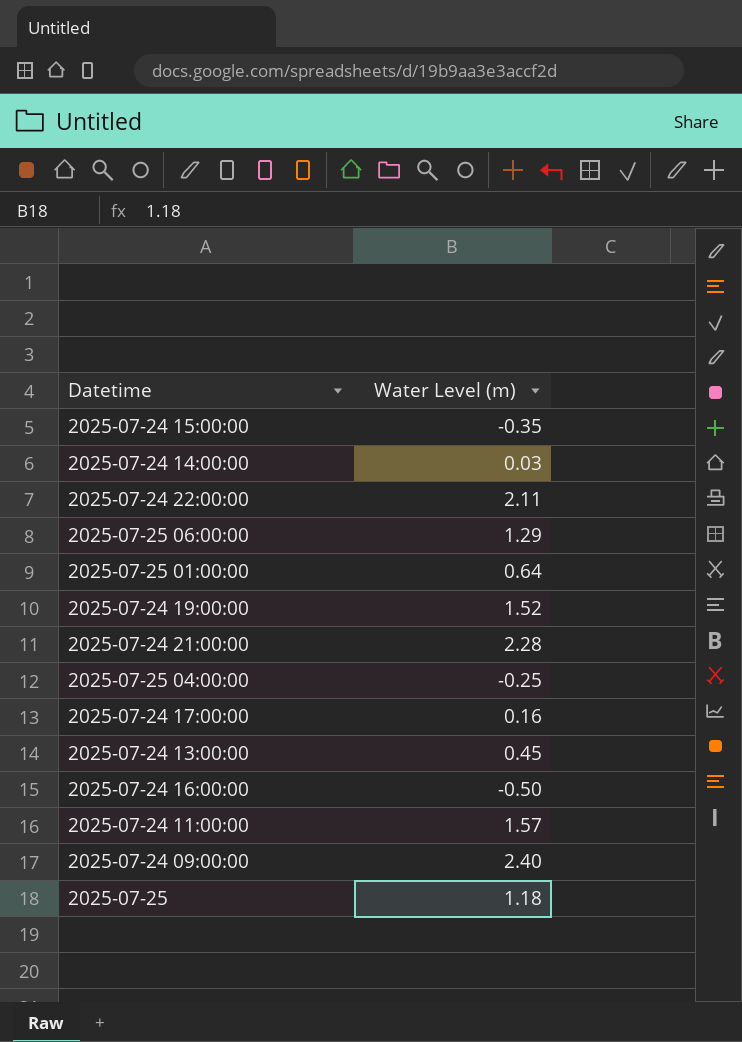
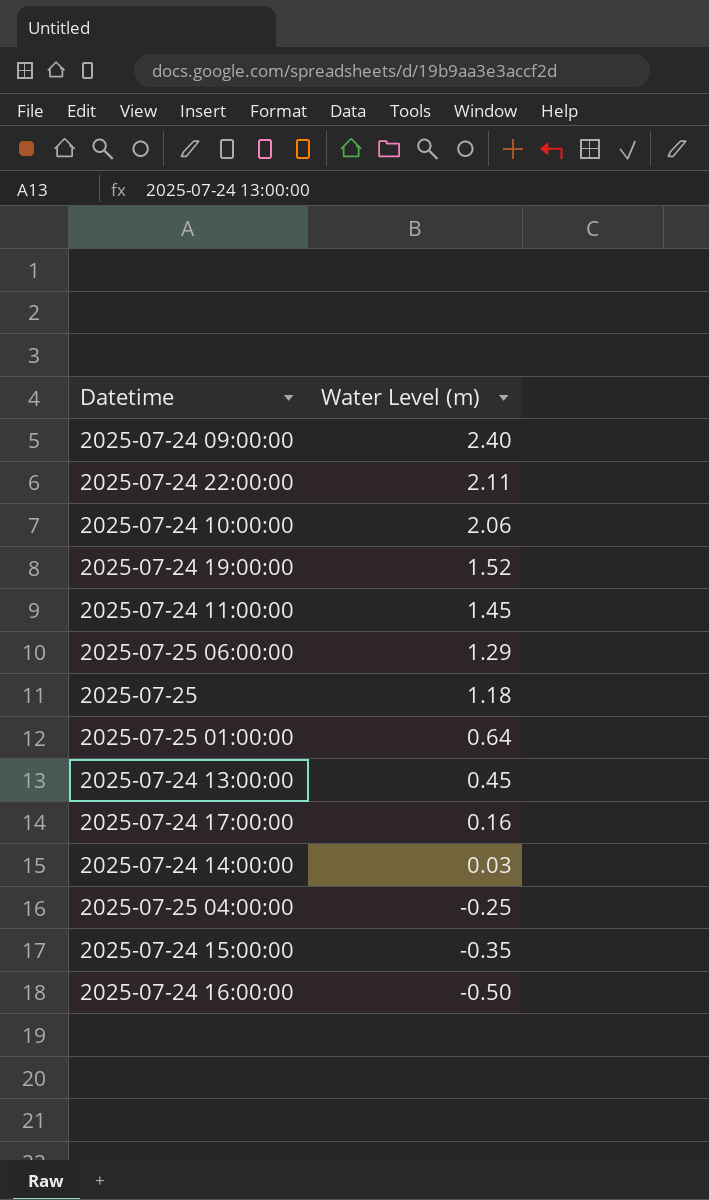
row order: none -> Water Level (m) descending
row 2025-07-24 21:00:00: 2.28 -> none
row 2025-07-24 10:00:00: none -> 2.06
2025-07-24 11:00:00 | Water Level (m): 1.57 -> 1.45

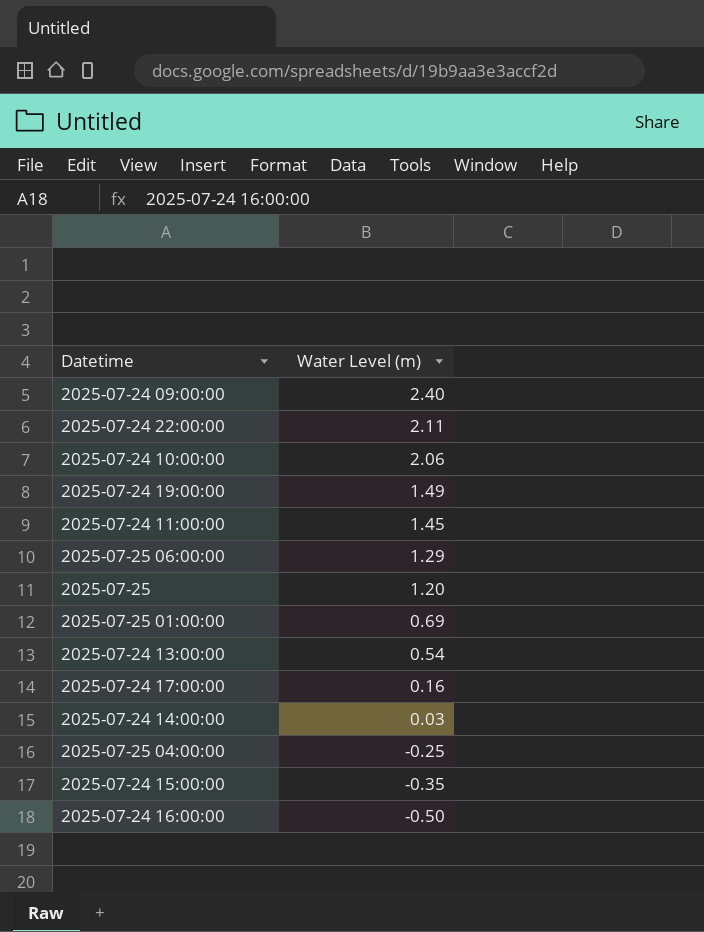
2025-07-24 19:00:00 | Water Level (m): 1.52 -> 1.49
2025-07-25 | Water Level (m): 1.18 -> 1.20
2025-07-25 01:00:00 | Water Level (m): 0.64 -> 0.69
2025-07-24 13:00:00 | Water Level (m): 0.45 -> 0.54

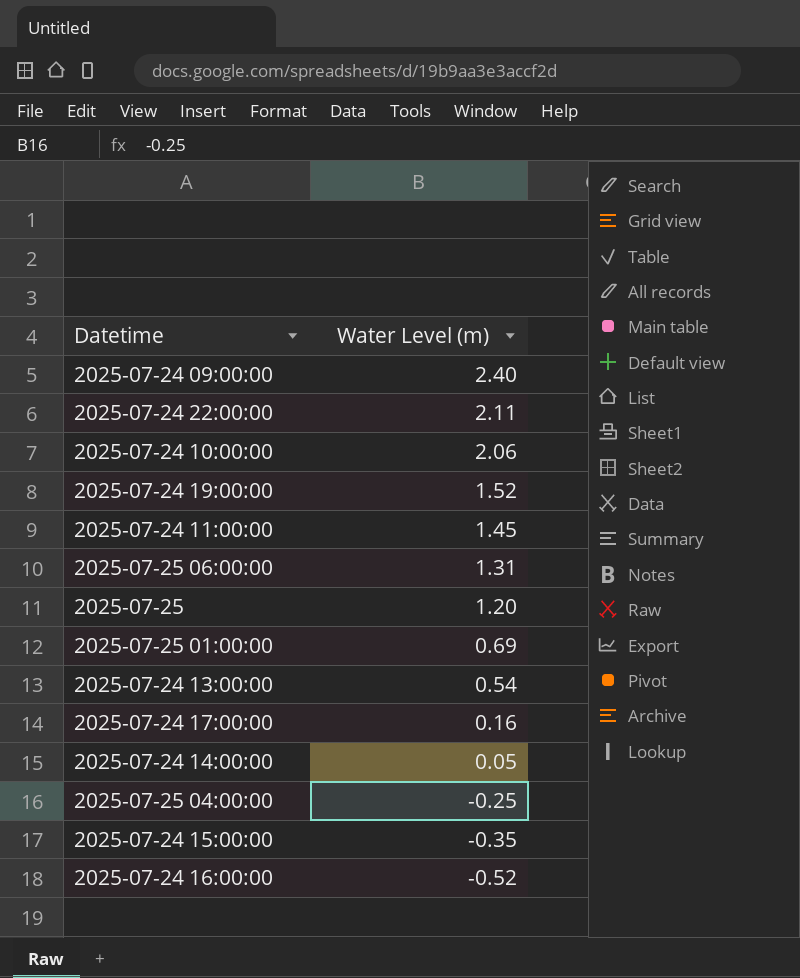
2025-07-24 19:00:00 | Water Level (m): 1.49 -> 1.52
2025-07-25 06:00:00 | Water Level (m): 1.29 -> 1.31
2025-07-24 14:00:00 | Water Level (m): 0.03 -> 0.05
2025-07-24 16:00:00 | Water Level (m): -0.50 -> -0.52

